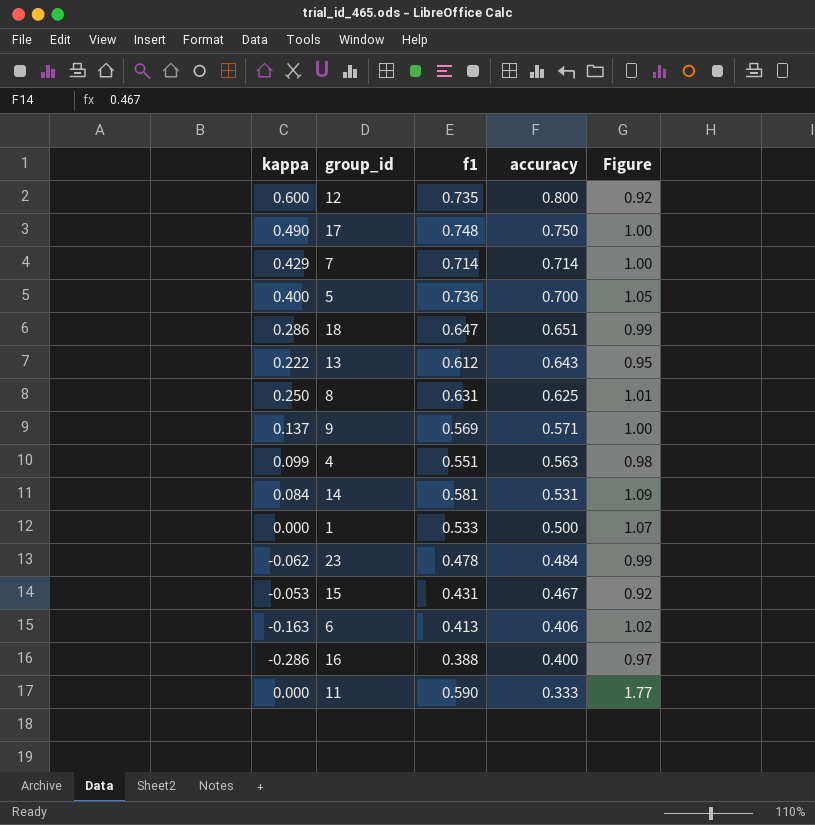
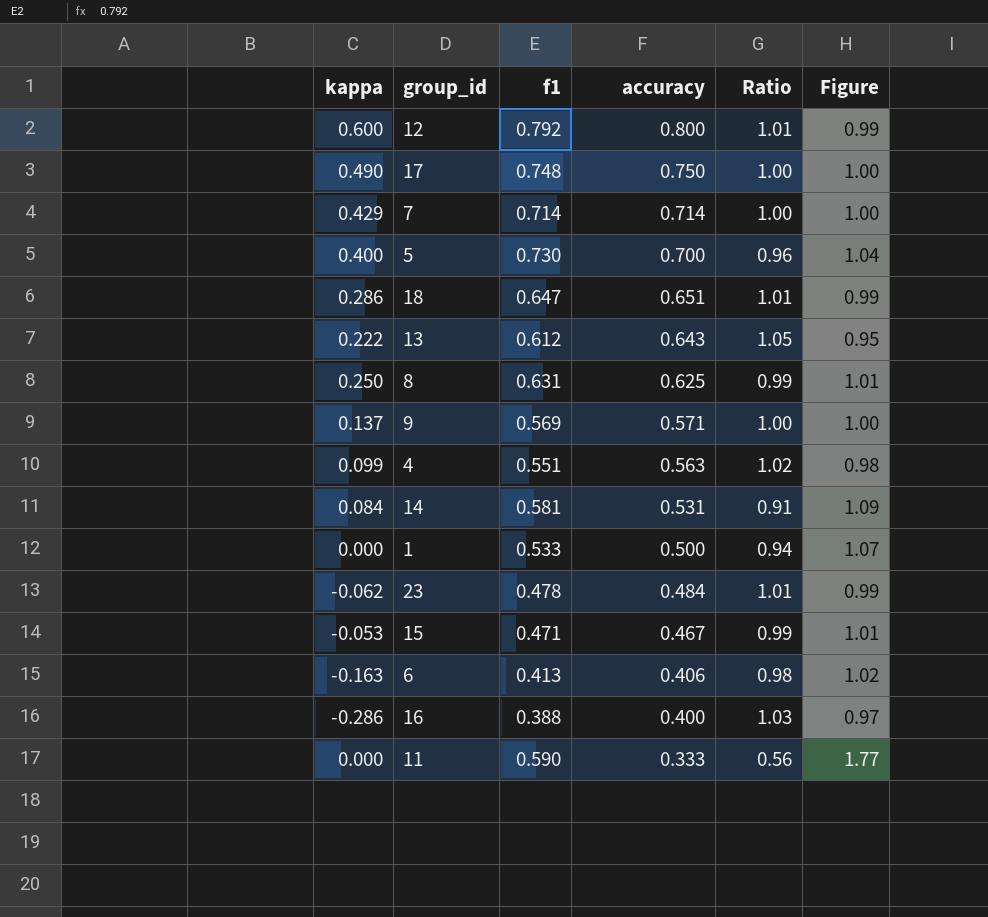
column Ratio | formula: none -> [accuracy] / [f1]
12 | f1: 0.735 -> 0.792
12 | Figure: 0.92 -> 0.99
5 | f1: 0.736 -> 0.730
5 | Figure: 1.05 -> 1.04
15 | f1: 0.431 -> 0.471
15 | Figure: 0.92 -> 1.01

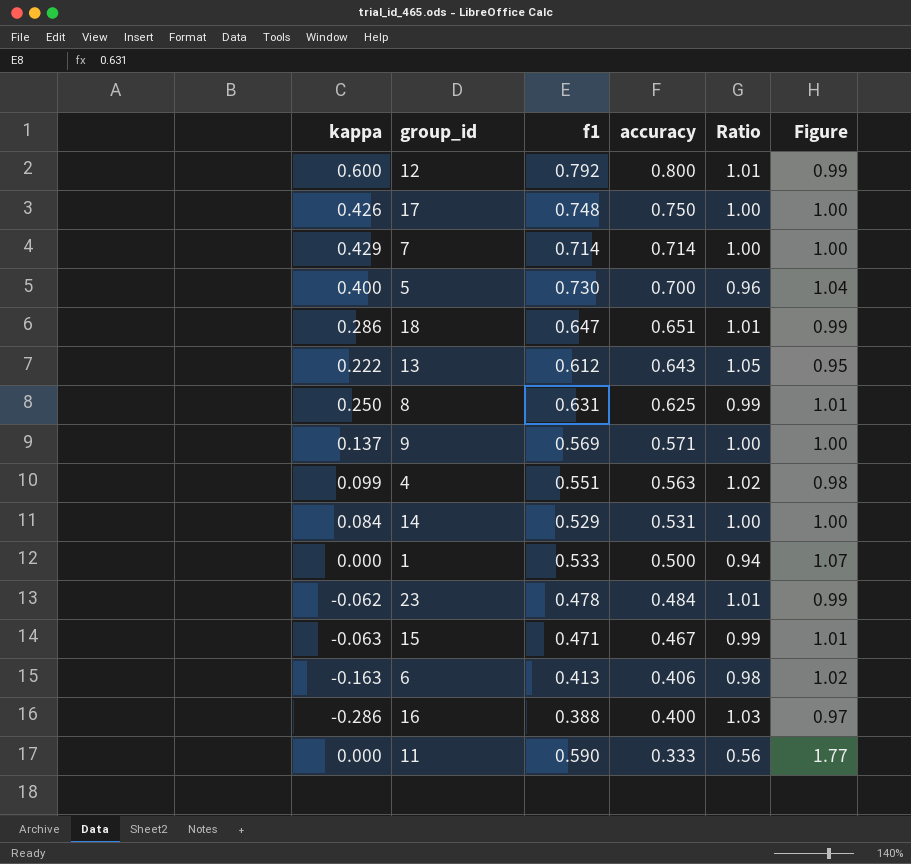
17 | kappa: 0.490 -> 0.426
14 | f1: 0.581 -> 0.529
14 | Ratio: 0.91 -> 1.00
14 | Figure: 1.09 -> 1.00
15 | kappa: -0.053 -> -0.063

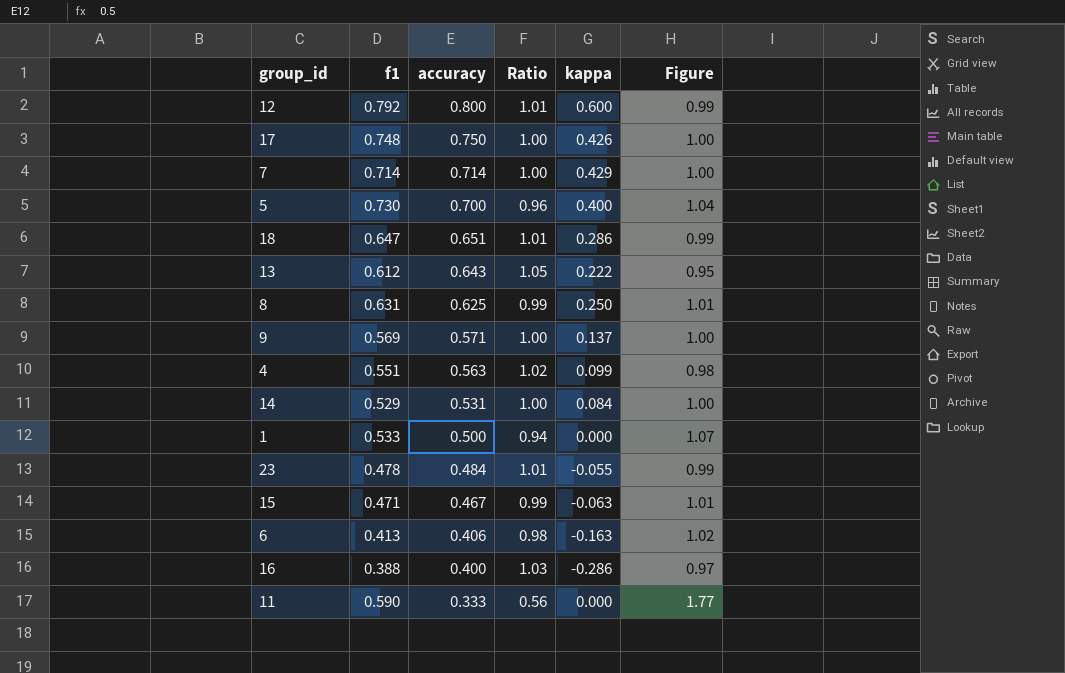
column kappa | position: 1 -> 5
23 | kappa: -0.062 -> -0.055

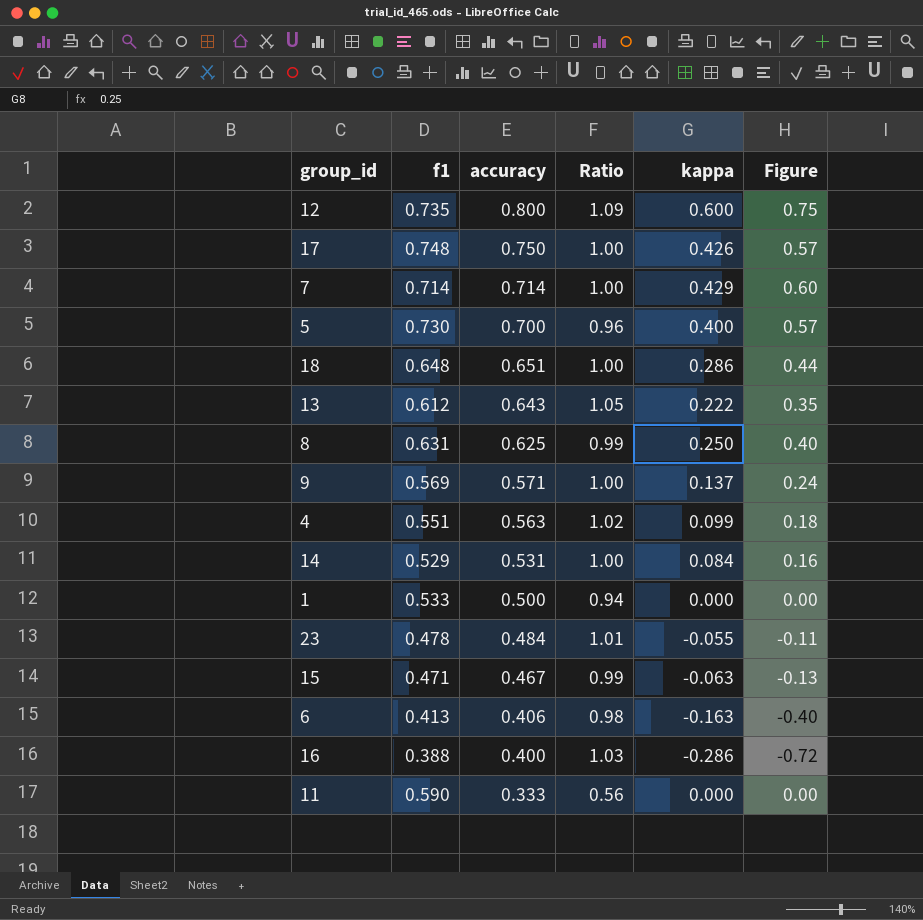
column Figure | formula: [f1] / [accuracy] -> [kappa] / [accuracy]
12 | f1: 0.792 -> 0.735
12 | Ratio: 1.01 -> 1.09
18 | f1: 0.647 -> 0.648
18 | Ratio: 1.01 -> 1.00

